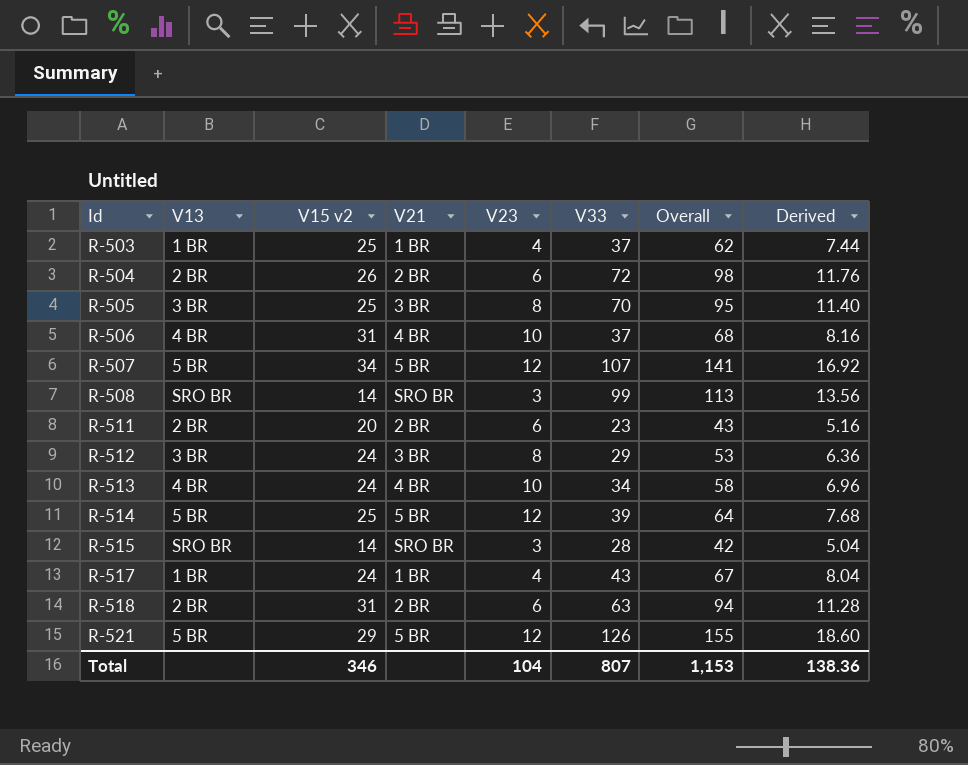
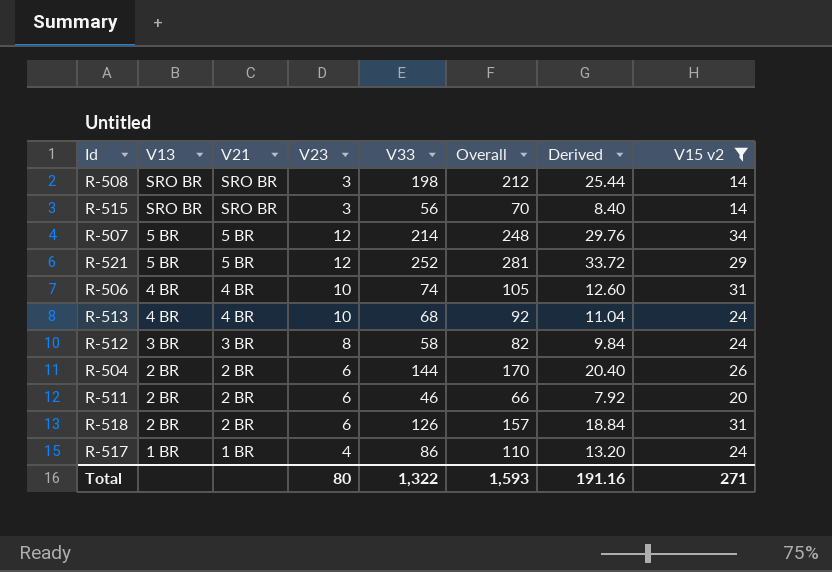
filter: none -> V15 v2 != 25
row order: Id ascending -> V13 descending
column V15 v2 | position: 3 -> 8
R-508 | V33: 99 -> 198
R-508 | Overall: 113 -> 212
R-508 | Derived: 13.56 -> 25.44
R-515 | V33: 28 -> 56
R-515 | Overall: 42 -> 70
R-515 | Derived: 5.04 -> 8.40
R-507 | V33: 107 -> 214
R-507 | Overall: 141 -> 248
R-507 | Derived: 16.92 -> 29.76
R-521 | V33: 126 -> 252
R-521 | Overall: 155 -> 281
R-521 | Derived: 18.60 -> 33.72
R-506 | V33: 37 -> 74
R-506 | Overall: 68 -> 105
R-506 | Derived: 8.16 -> 12.60
R-513 | V33: 34 -> 68
R-513 | Overall: 58 -> 92
R-513 | Derived: 6.96 -> 11.04
R-512 | V33: 29 -> 58
R-512 | Overall: 53 -> 82
R-512 | Derived: 6.36 -> 9.84
R-504 | V33: 72 -> 144
R-504 | Overall: 98 -> 170
R-504 | Derived: 11.76 -> 20.40
R-511 | V33: 23 -> 46
R-511 | Overall: 43 -> 66
R-511 | Derived: 5.16 -> 7.92
R-518 | V33: 63 -> 126
R-518 | Overall: 94 -> 157
R-518 | Derived: 11.28 -> 18.84
R-517 | V33: 43 -> 86
R-517 | Overall: 67 -> 110
R-517 | Derived: 8.04 -> 13.20
Total | V23: 104 -> 80
Total | V33: 807 -> 1,322
Total | Overall: 1,153 -> 1,593
Total | Derived: 138.36 -> 191.16
Total | V15 v2: 346 -> 271

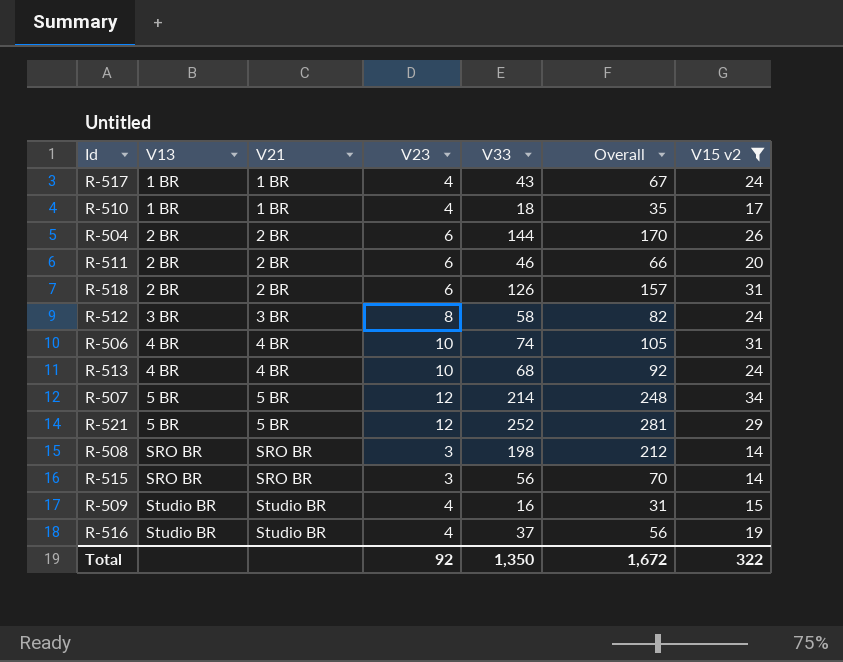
row order: V13 descending -> V13 ascending
column Derived | formula: [Overall] * 0.12 -> none
R-517 | V33: 86 -> 43
R-517 | Overall: 110 -> 67
row R-510: none -> 1 BR | 1 BR | 4 | 18 | 35 | 17
row R-509: none -> Studio BR | Studio BR | 4 | 16 | 31 | 15
row R-516: none -> Studio BR | Studio BR | 4 | 37 | 56 | 19
Total | V23: 80 -> 92
Total | V33: 1,322 -> 1,350
Total | Overall: 1,593 -> 1,672
Total | V15 v2: 271 -> 322

